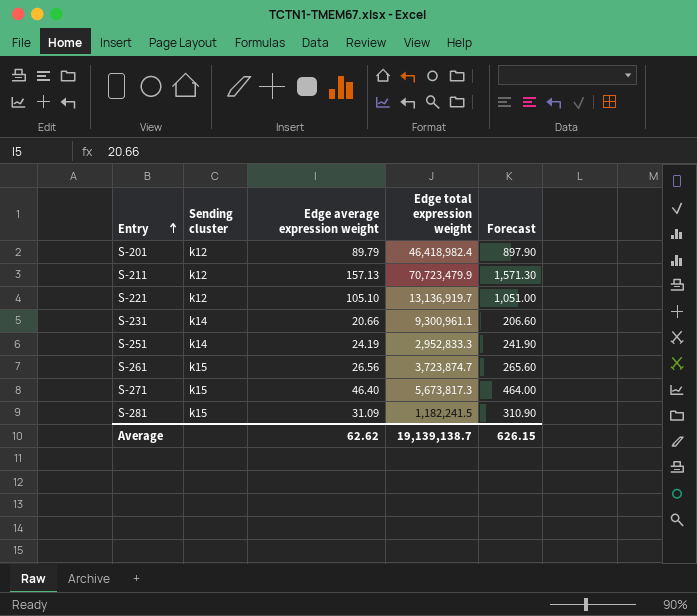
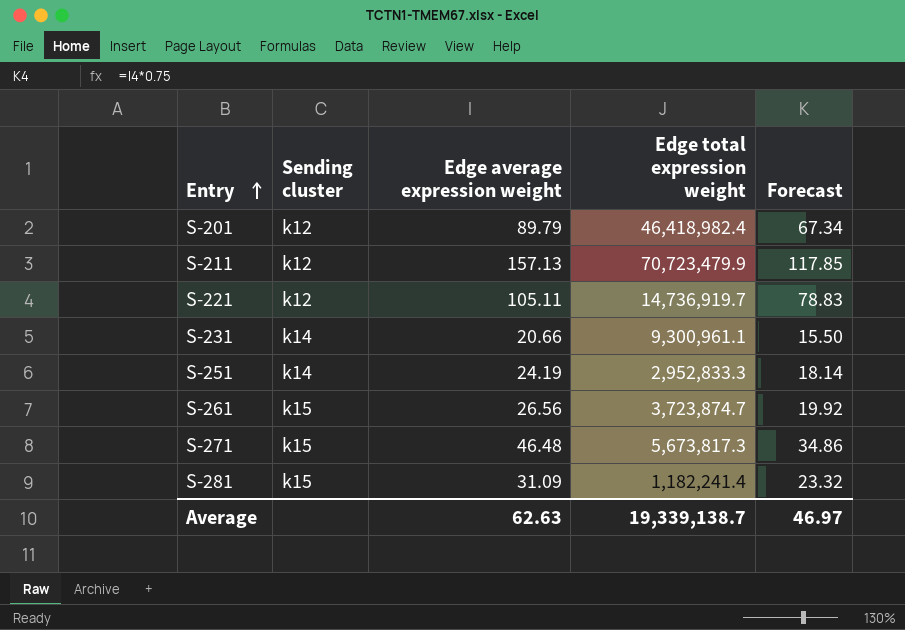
column Forecast | formula: [Edge average expression weight] * 10 -> [Edge average expression weight] * 0.75
S-221 | Edge average expression weight: 105.10 -> 105.11
S-221 | Edge total expression weight: 13,136,919.7 -> 14,736,919.7
S-271 | Edge average expression weight: 46.40 -> 46.48
S-281 | Edge total expression weight: 1,182,241.5 -> 1,182,241.4
Average | Edge average expression weight: 62.62 -> 62.63
Average | Edge total expression weight: 19,139,138.7 -> 19,339,138.7
Average | Forecast: 626.15 -> 46.97

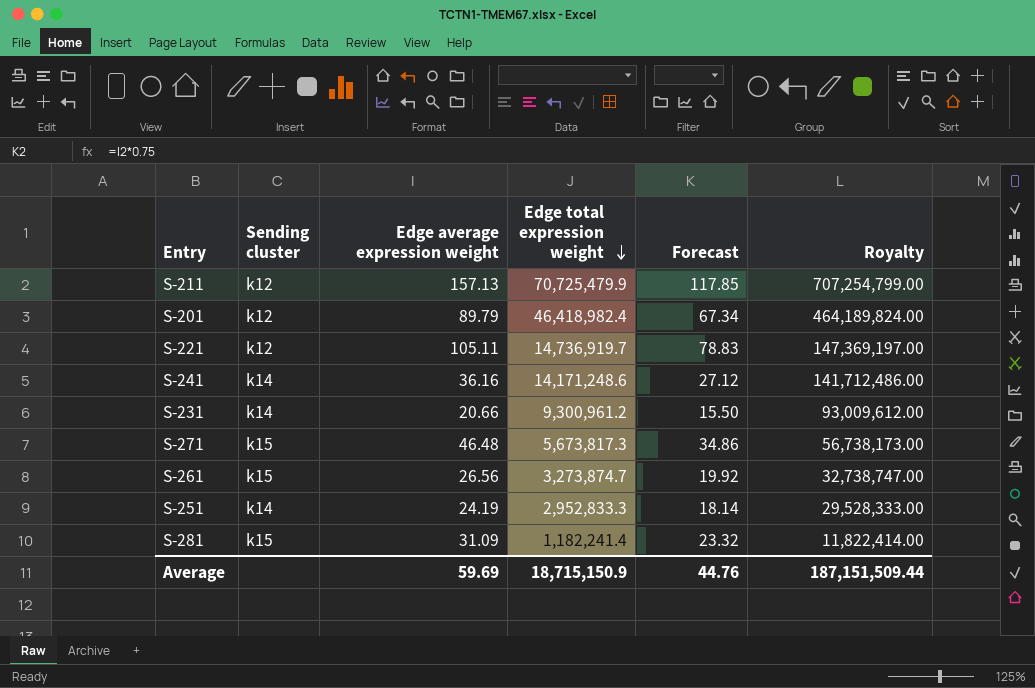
row order: Entry ascending -> Edge total expression weight descending
column Royalty | formula: none -> [Edge total expression weight] * 10
S-211 | Edge total expression weight: 70,723,479.9 -> 70,725,479.9
row S-241: none -> k14 | 36.16 | 14,171,248.6 | 27.12 | 141,712,486.00
S-231 | Edge total expression weight: 9,300,961.1 -> 9,300,961.2
S-261 | Edge total expression weight: 3,723,874.7 -> 3,273,874.7
Average | Edge average expression weight: 62.63 -> 59.69
Average | Edge total expression weight: 19,339,138.7 -> 18,715,150.9
Average | Forecast: 46.97 -> 44.76

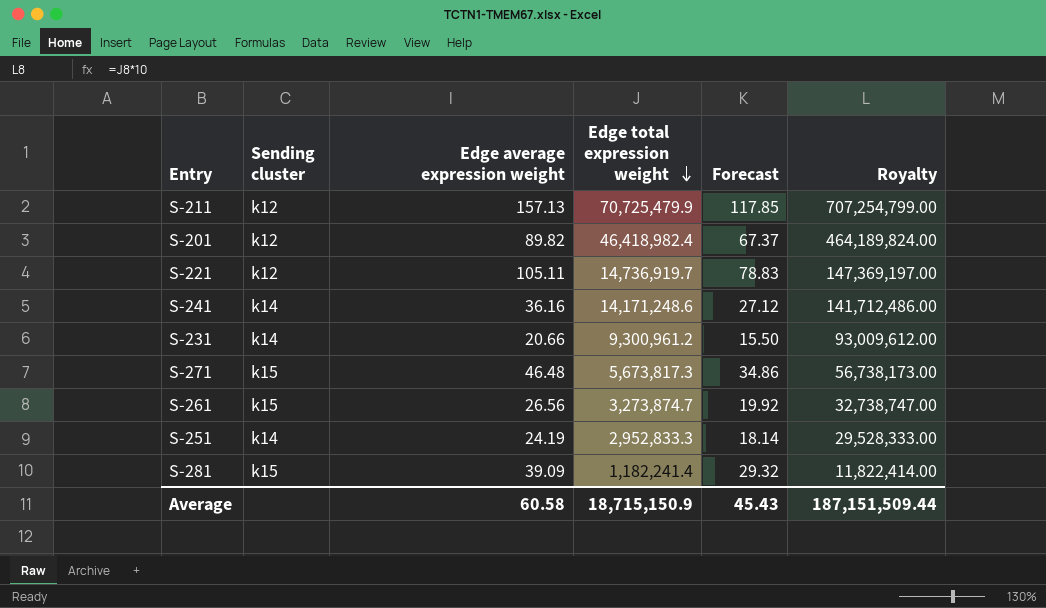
S-201 | Edge average expression weight: 89.79 -> 89.82
S-201 | Forecast: 67.34 -> 67.37
S-281 | Edge average expression weight: 31.09 -> 39.09
S-281 | Forecast: 23.32 -> 29.32
Average | Edge average expression weight: 59.69 -> 60.58
Average | Forecast: 44.76 -> 45.43

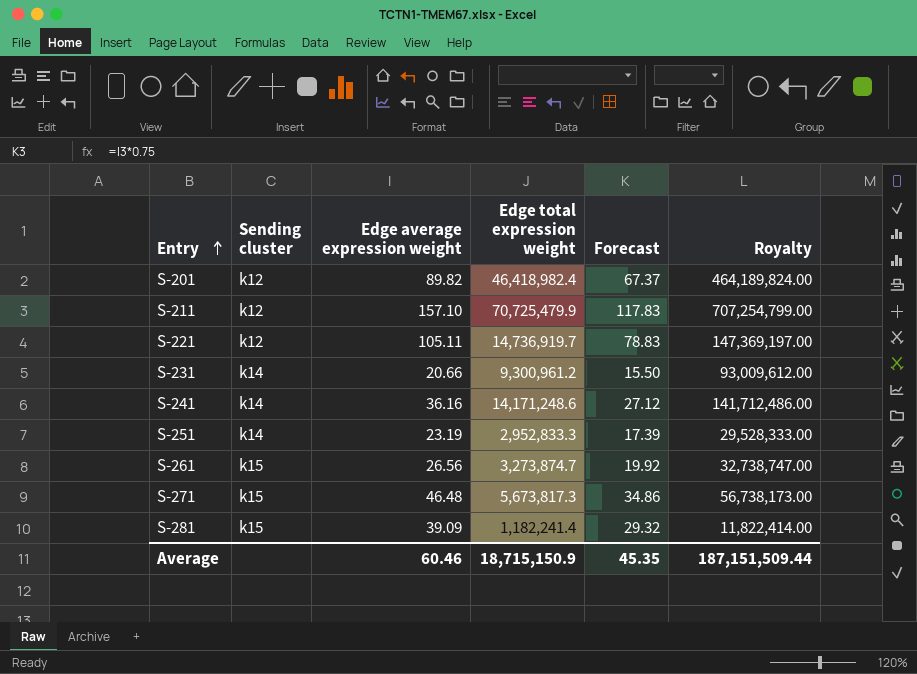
row order: Edge total expression weight descending -> Entry ascending
S-211 | Edge average expression weight: 157.13 -> 157.10
S-211 | Forecast: 117.85 -> 117.83
S-251 | Edge average expression weight: 24.19 -> 23.19
S-251 | Forecast: 18.14 -> 17.39
Average | Edge average expression weight: 60.58 -> 60.46
Average | Forecast: 45.43 -> 45.35

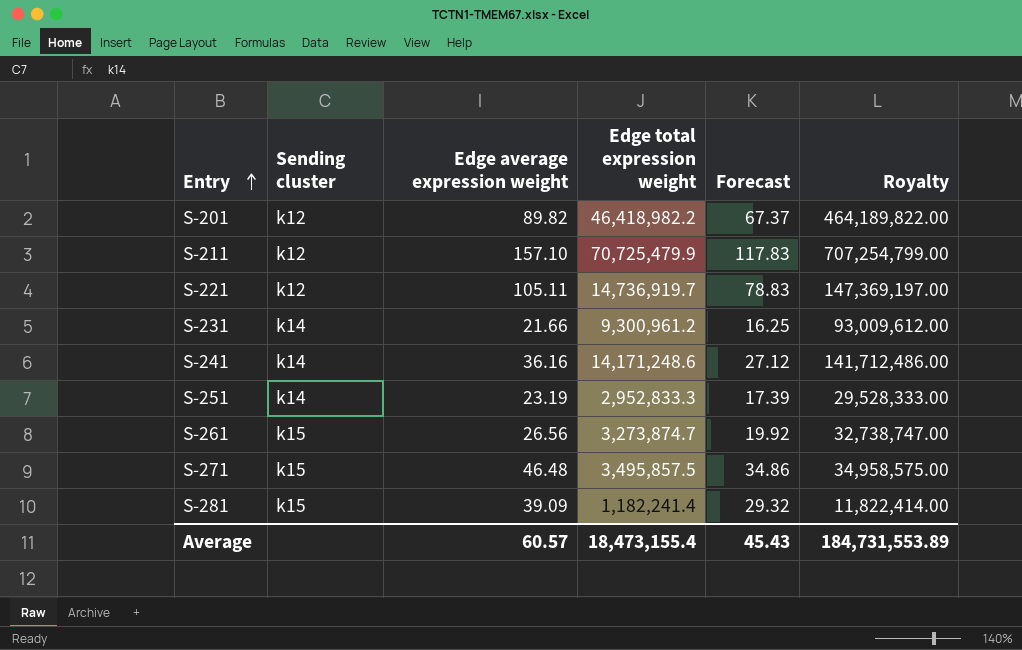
S-201 | Edge total expression weight: 46,418,982.4 -> 46,418,982.2
S-201 | Royalty: 464,189,824.00 -> 464,189,822.00
S-231 | Edge average expression weight: 20.66 -> 21.66
S-231 | Forecast: 15.50 -> 16.25
S-271 | Edge total expression weight: 5,673,817.3 -> 3,495,857.5
S-271 | Royalty: 56,738,173.00 -> 34,958,575.00
Average | Edge average expression weight: 60.46 -> 60.57
Average | Edge total expression weight: 18,715,150.9 -> 18,473,155.4
Average | Forecast: 45.35 -> 45.43
Average | Royalty: 187,151,509.44 -> 184,731,553.89

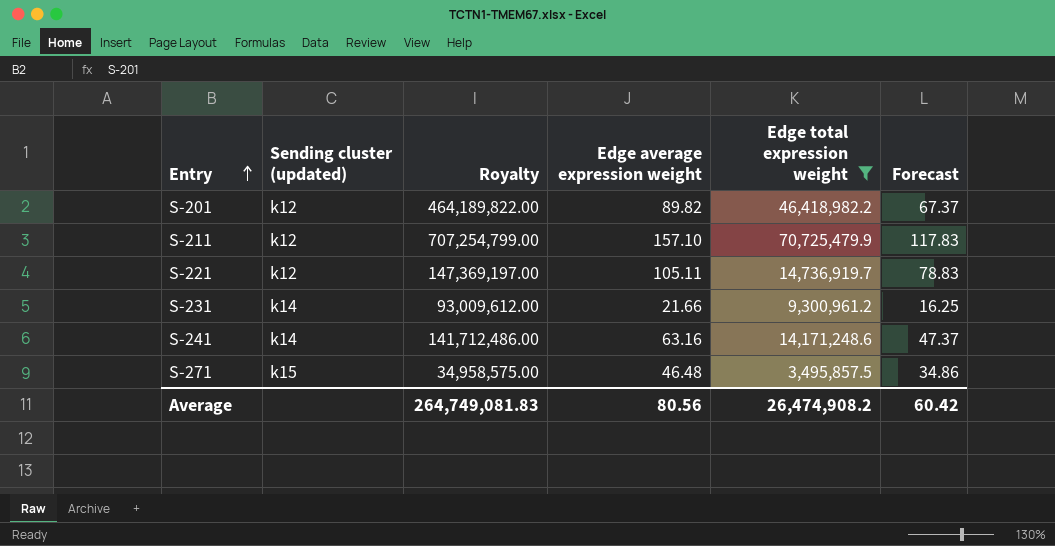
filter: none -> Edge total expression weight >= 3,495,857.5
column name: Sending cluster -> Sending cluster (updated)
column Royalty | position: 6 -> 3
S-241 | Edge average expression weight: 36.16 -> 63.16
S-241 | Forecast: 27.12 -> 47.37
Average | Royalty: 184,731,553.89 -> 264,749,081.83
Average | Edge average expression weight: 60.57 -> 80.56
Average | Edge total expression weight: 18,473,155.4 -> 26,474,908.2
Average | Forecast: 45.43 -> 60.42

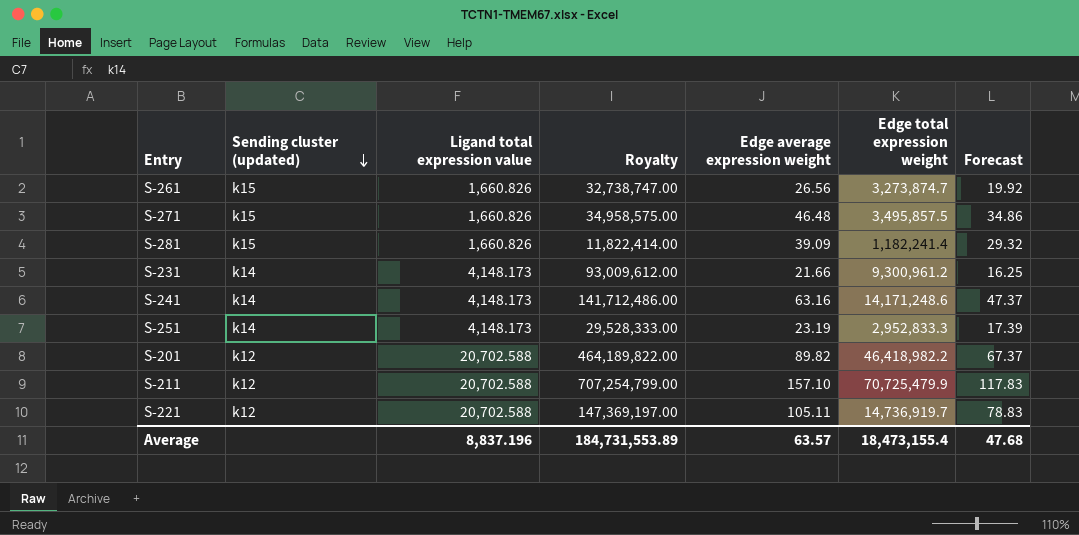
filter: Edge total expression weight >= 3,495,857.5 -> none
row order: Entry ascending -> Sending cluster (updated) descending
column Ligand total expression value | position: none -> 3
Average | Royalty: 264,749,081.83 -> 184,731,553.89
Average | Edge average expression weight: 80.56 -> 63.57
Average | Edge total expression weight: 26,474,908.2 -> 18,473,155.4
Average | Forecast: 60.42 -> 47.68

